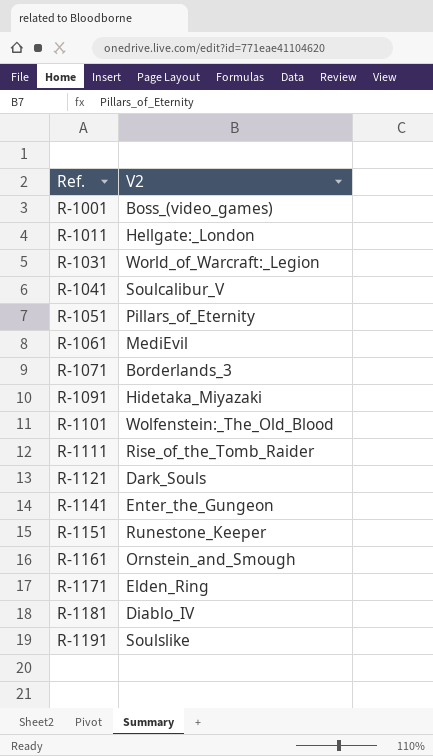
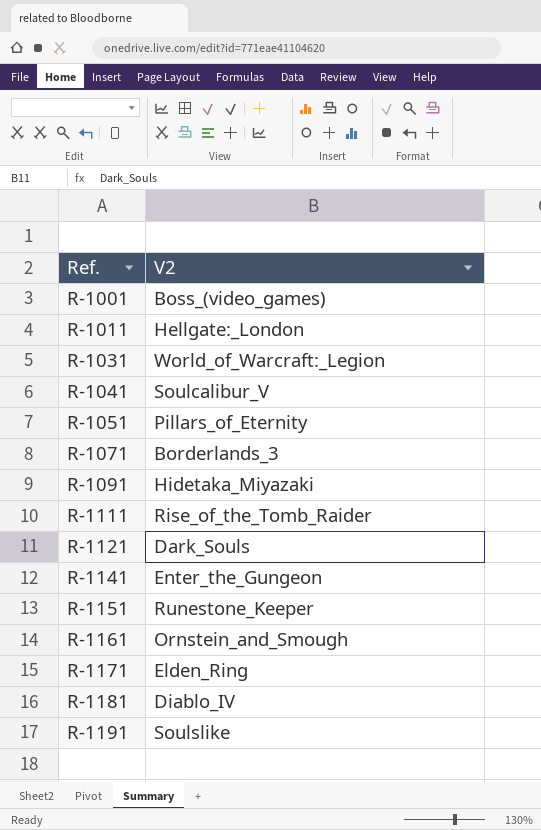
row R-1061: MediEvil -> none
row R-1101: Wolfenstein:_The_Old_Blood -> none

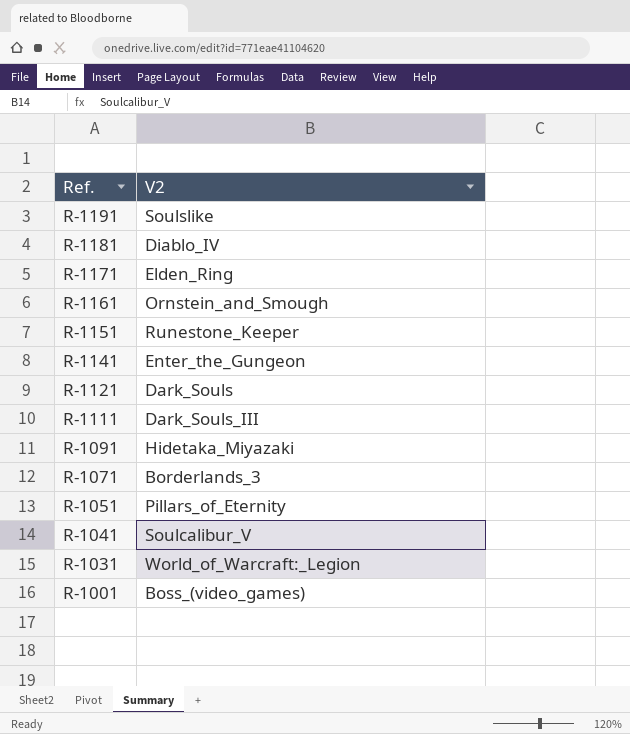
row order: Ref. ascending -> Ref. descending
row R-1011: Hellgate:_London -> none
R-1111 | V2: Rise_of_the_Tomb_Raider -> Dark_Souls_III

